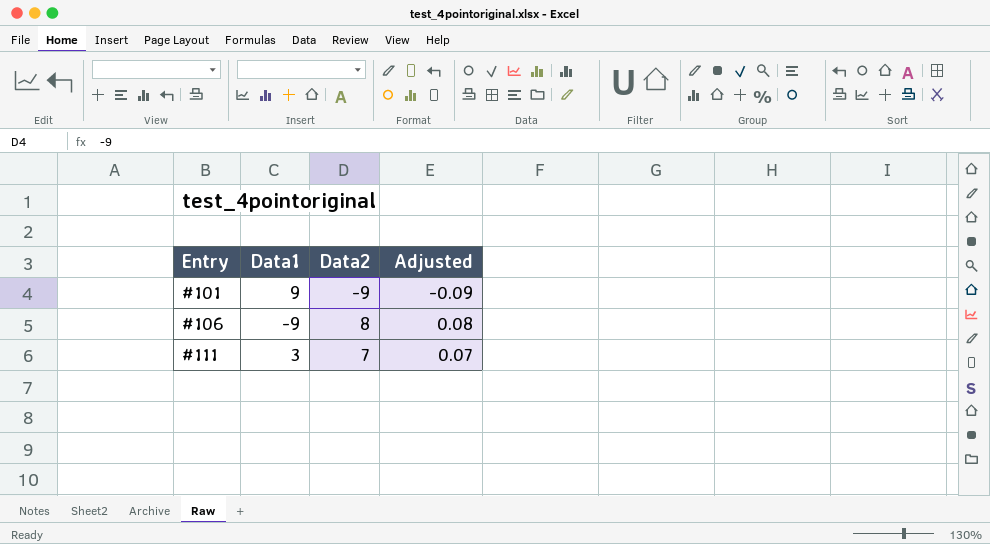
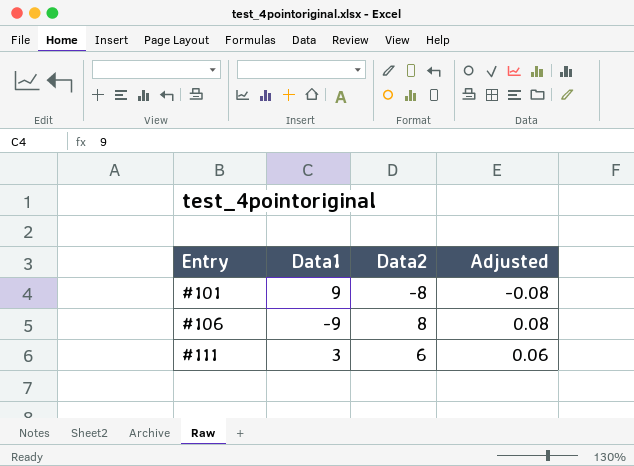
#101 | Data2: -9 -> -8
#101 | Adjusted: -0.09 -> -0.08
#111 | Data2: 7 -> 6
#111 | Adjusted: 0.07 -> 0.06

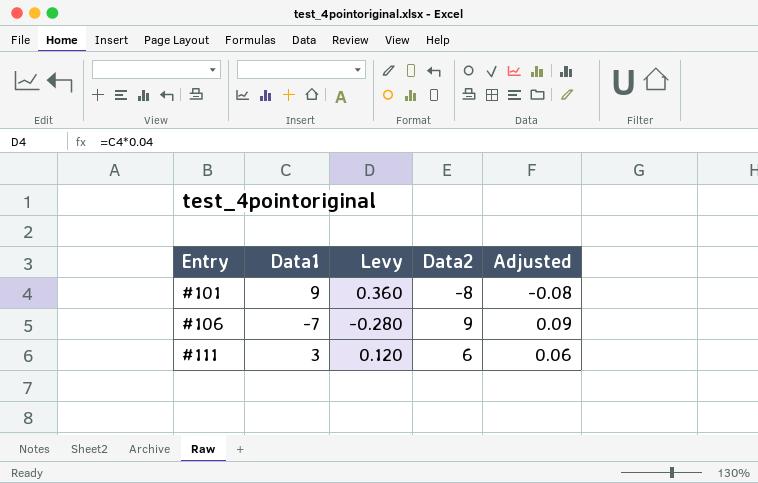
column Levy | formula: none -> [Data1] * 0.04
#106 | Data1: -9 -> -7
#106 | Data2: 8 -> 9
#106 | Adjusted: 0.08 -> 0.09

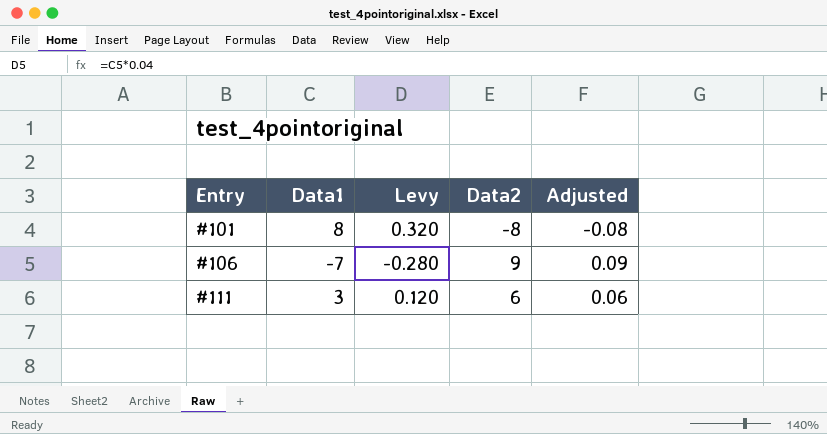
#101 | Data1: 9 -> 8
#101 | Levy: 0.360 -> 0.320

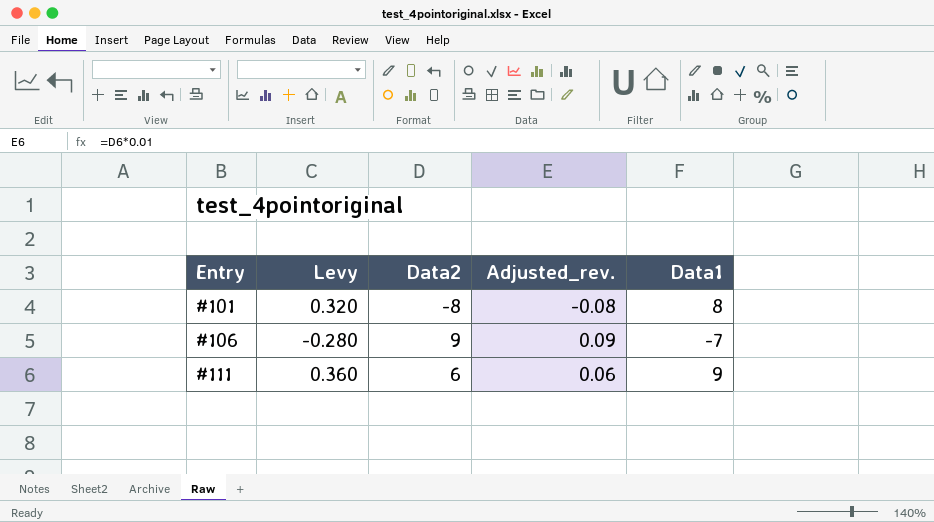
column name: Adjusted -> Adjusted_rev.
column Data1 | position: 2 -> 5
#111 | Levy: 0.120 -> 0.360
#111 | Data1: 3 -> 9

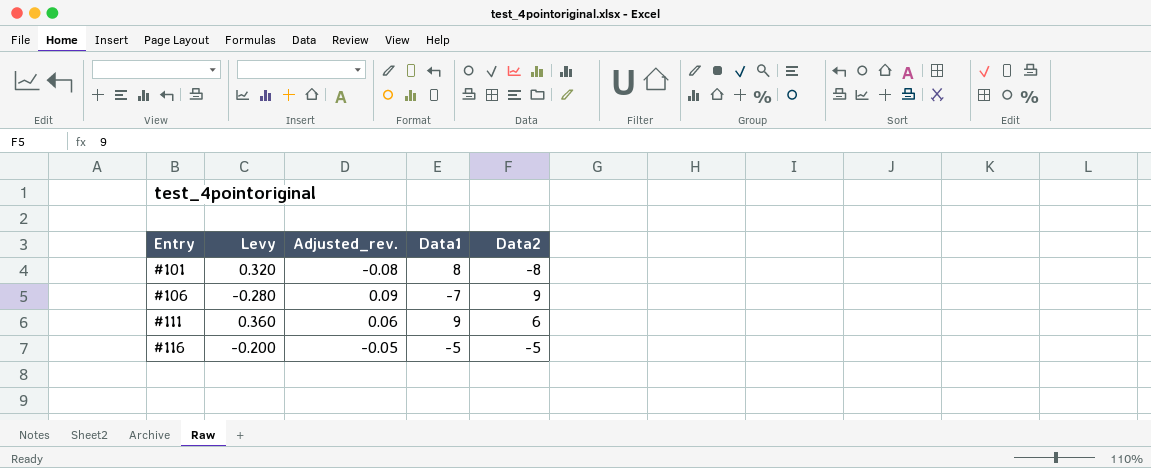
column Data2 | position: 3 -> 5
row #116: none -> -0.200 | -0.05 | -5 | -5

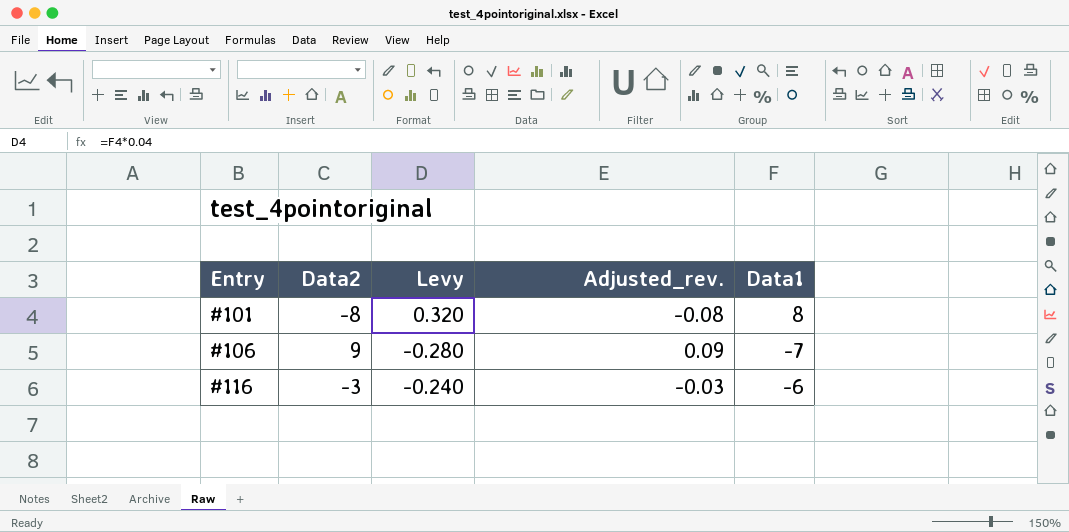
column Data2 | position: 5 -> 2
row #111: 0.360 | 0.06 | 9 | 6 -> none
#116 | Data2: -5 -> -3
#116 | Levy: -0.200 -> -0.240
#116 | Adjusted_rev.: -0.05 -> -0.03
#116 | Data1: -5 -> -6

